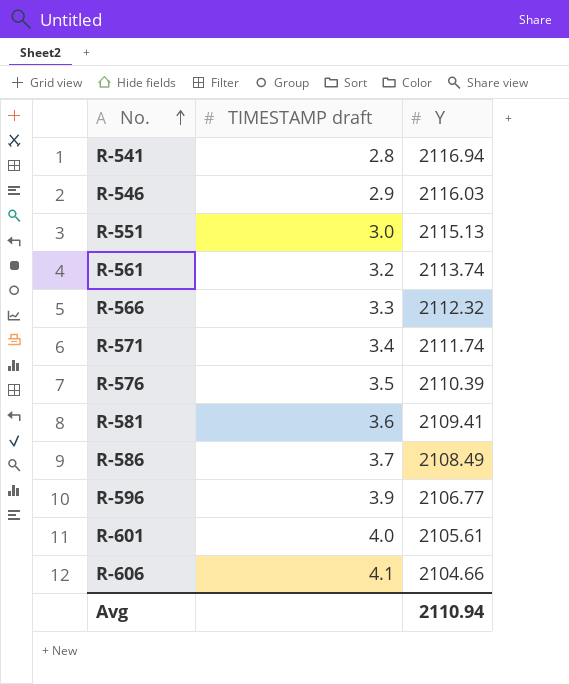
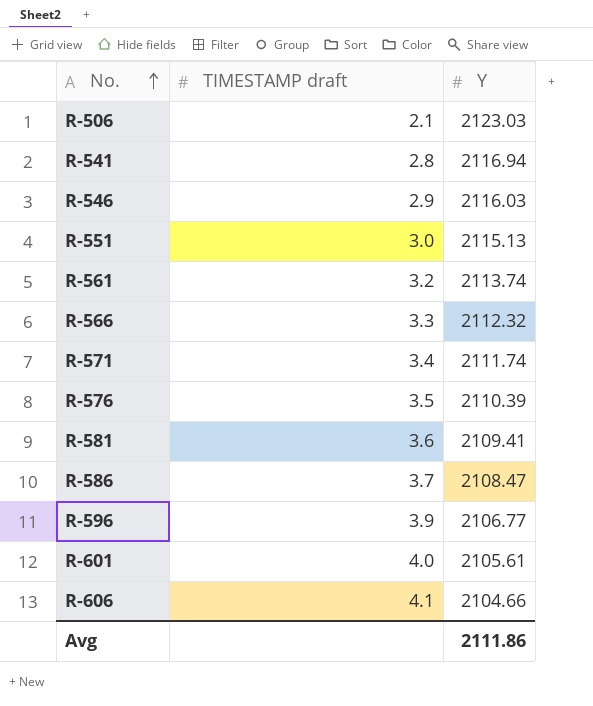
row R-506: none -> 2.1 | 2123.03
R-586 | Y: 2108.49 -> 2108.47
Avg | Y: 2110.94 -> 2111.86

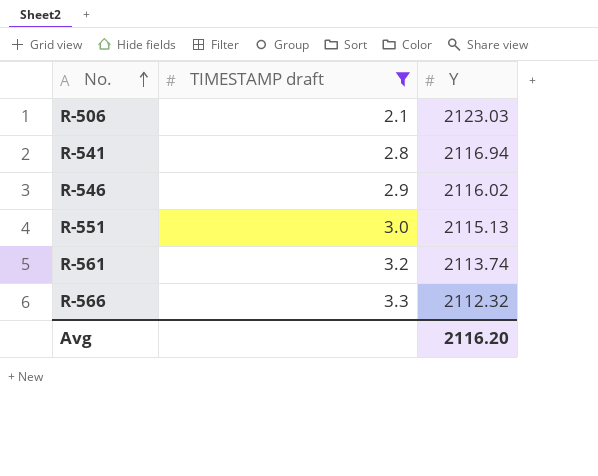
filter: none -> TIMESTAMP draft <= 3.3
R-546 | Y: 2116.03 -> 2116.02
Avg | Y: 2111.86 -> 2116.20

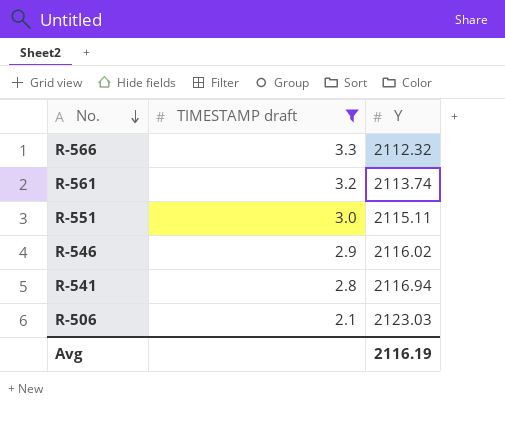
row order: No. ascending -> No. descending
R-551 | Y: 2115.13 -> 2115.11
Avg | Y: 2116.20 -> 2116.19

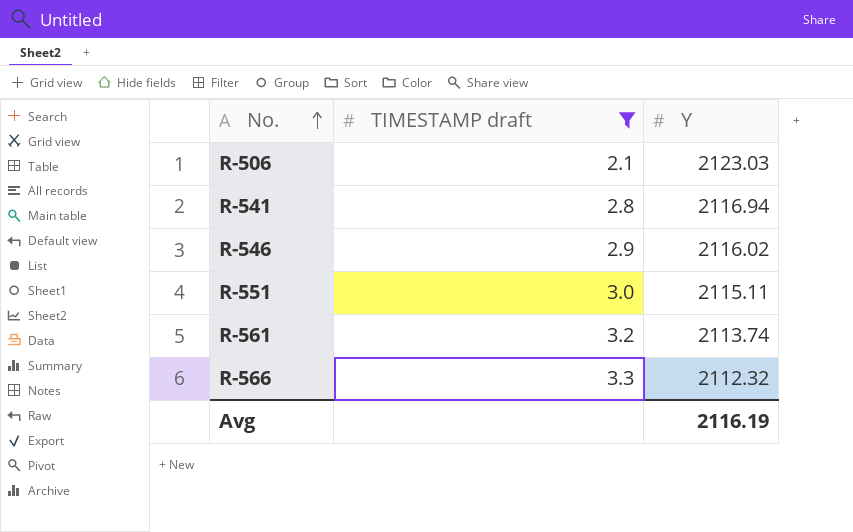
row order: No. descending -> No. ascending

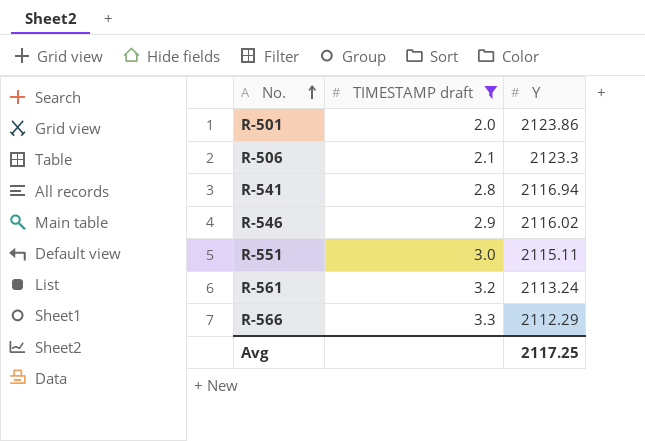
row R-501: none -> 2.0 | 2123.86
R-506 | Y: 2123.03 -> 2123.3
R-561 | Y: 2113.74 -> 2113.24
R-566 | Y: 2112.32 -> 2112.29
Avg | Y: 2116.19 -> 2117.25

